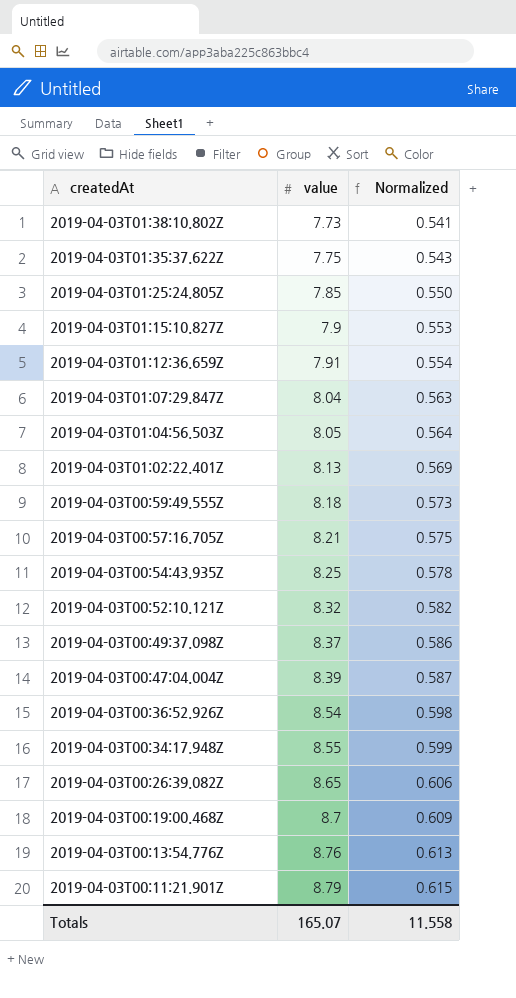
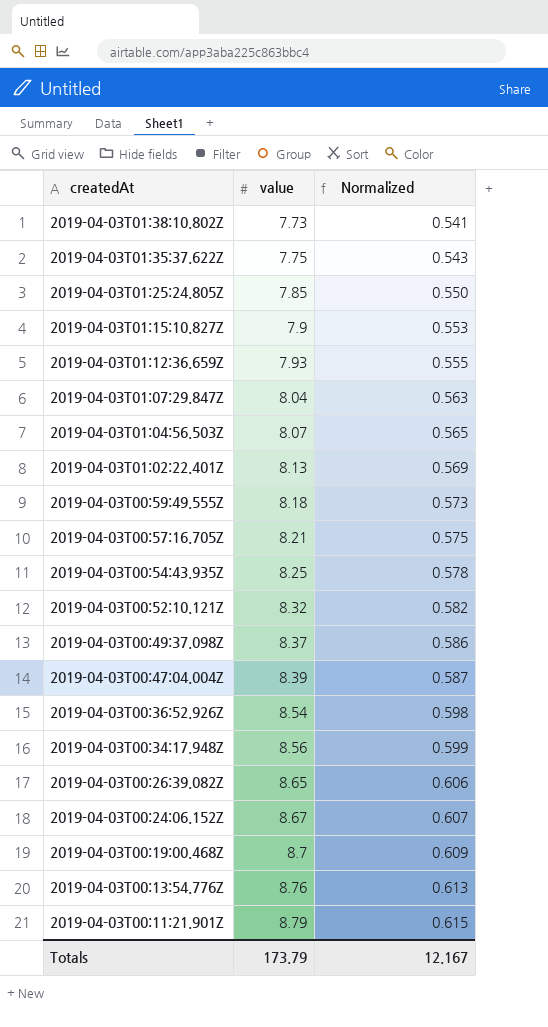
2019-04-03T01:12:36.659Z | value: 7.91 -> 7.93
2019-04-03T01:12:36.659Z | Normalized: 0.554 -> 0.555
2019-04-03T01:04:56.503Z | value: 8.05 -> 8.07
2019-04-03T01:04:56.503Z | Normalized: 0.564 -> 0.565
2019-04-03T00:34:17.948Z | value: 8.55 -> 8.56
row 2019-04-03T00:24:06.152Z: none -> 8.67 | 0.607
Totals | value: 165.07 -> 173.79
Totals | Normalized: 11.558 -> 12.167

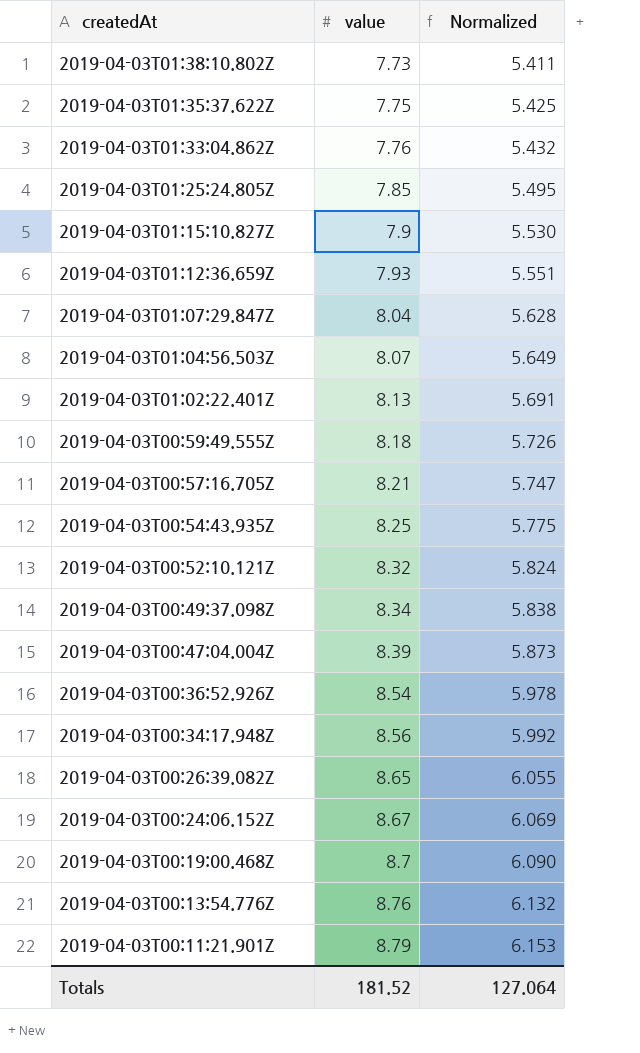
column Normalized | formula: [value] * 0.07 -> [value] * 0.7
row 2019-04-03T01:33:04.862Z: none -> 7.76 | 5.432
2019-04-03T00:49:37.098Z | value: 8.37 -> 8.34
Totals | value: 173.79 -> 181.52
Totals | Normalized: 12.167 -> 127.064

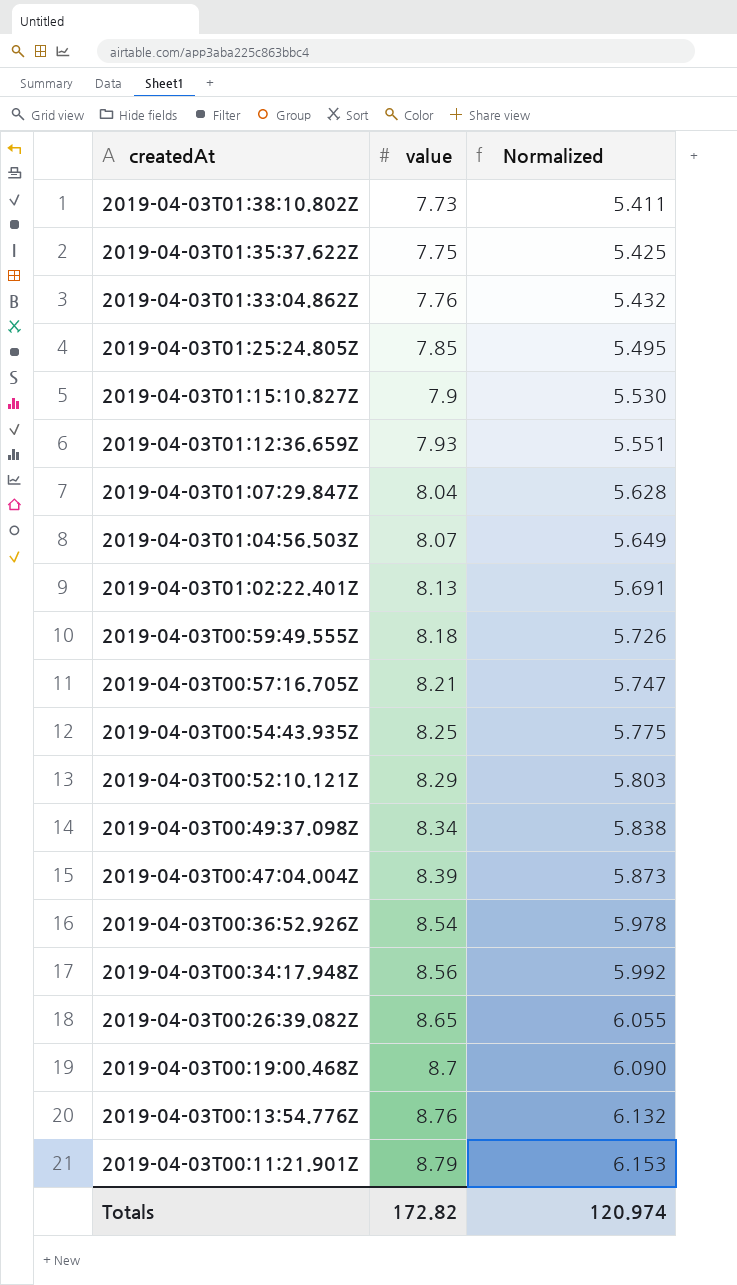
row 2019-04-03T00:24:06.152Z: 8.67 | 6.069 -> none
2019-04-03T00:52:10.121Z | value: 8.32 -> 8.29
2019-04-03T00:52:10.121Z | Normalized: 5.824 -> 5.803
Totals | value: 181.52 -> 172.82
Totals | Normalized: 127.064 -> 120.974

